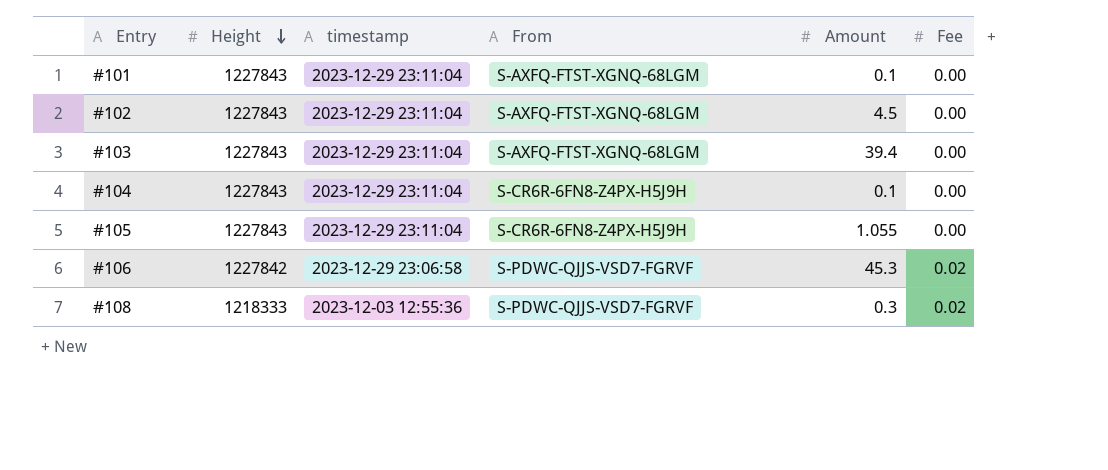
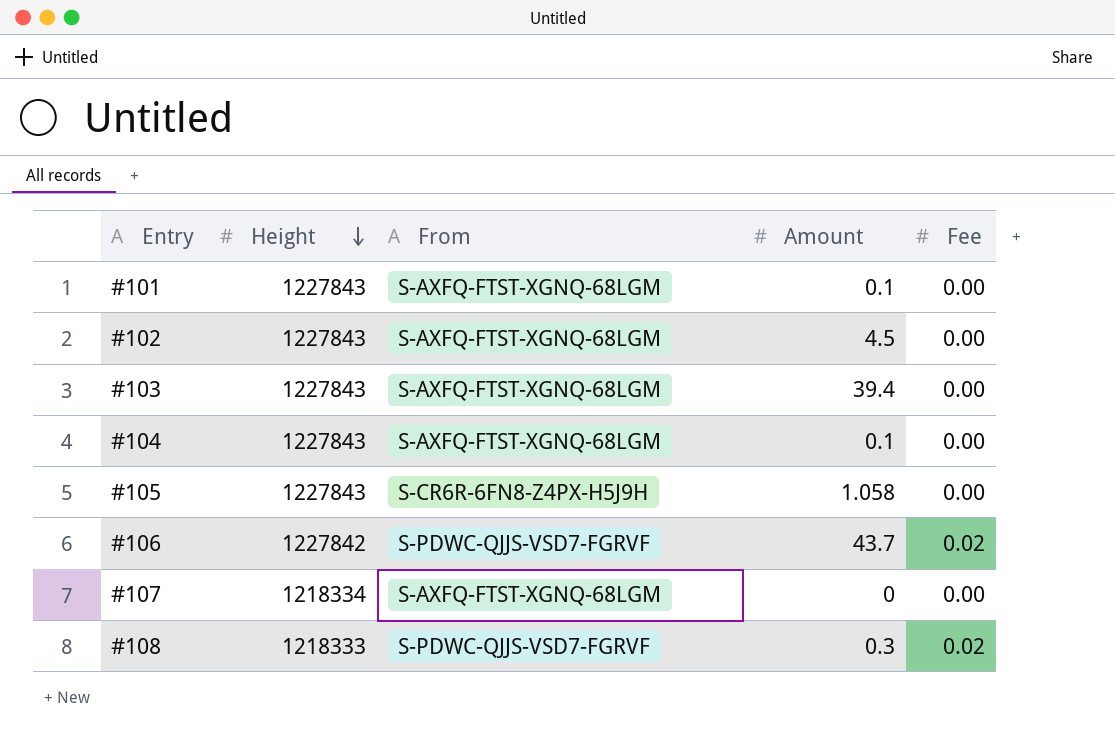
column timestamp | position: 3 -> none
#104 | From: S-CR6R-6FN8-Z4PX-H5J9H -> S-AXFQ-FTST-XGNQ-68LGM
#105 | Amount: 1.055 -> 1.058
#106 | Amount: 45.3 -> 43.7
row #107: none -> 1218334 | S-AXFQ-FTST-XGNQ-68LGM | 0 | 0.00

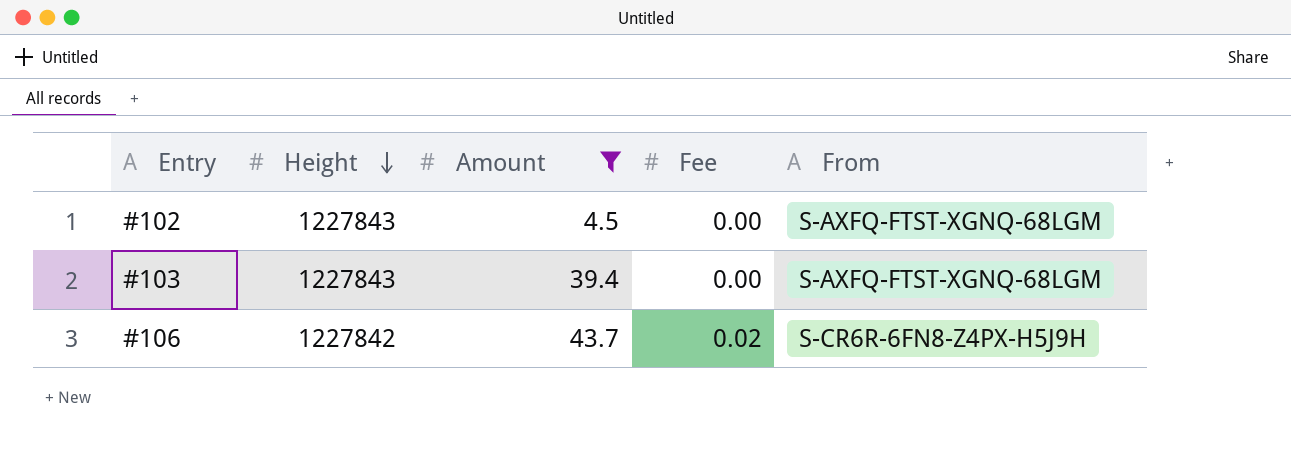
filter: none -> Amount >= 4.5
column From | position: 3 -> 5
#106 | From: S-PDWC-QJJS-VSD7-FGRVF -> S-CR6R-6FN8-Z4PX-H5J9H

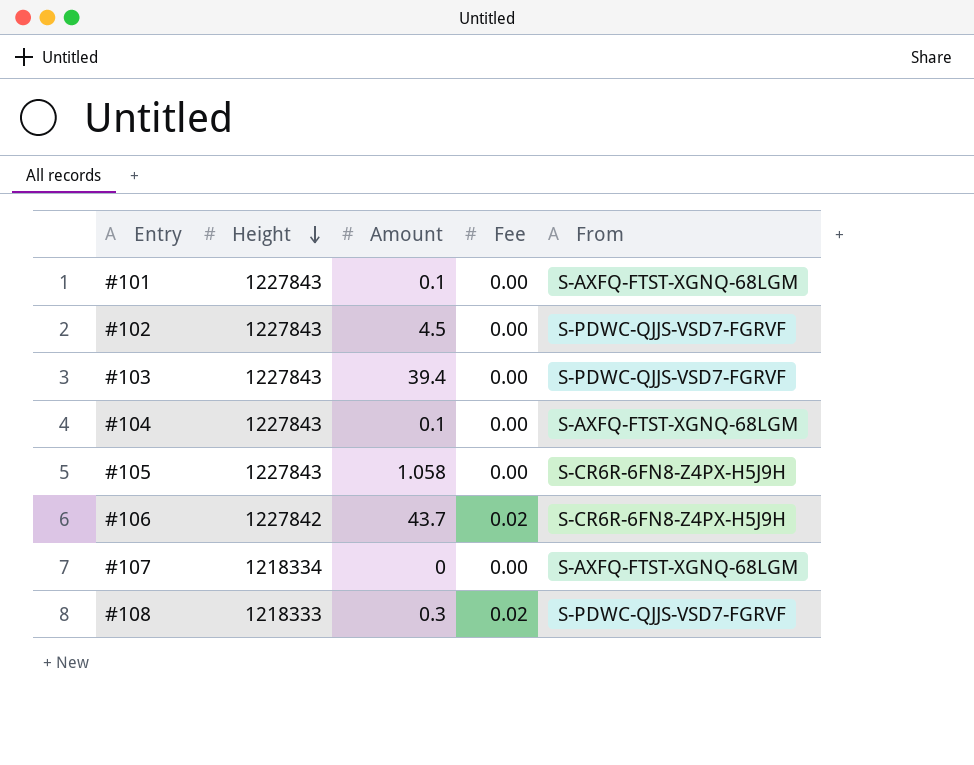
filter: Amount >= 4.5 -> none
#102 | From: S-AXFQ-FTST-XGNQ-68LGM -> S-PDWC-QJJS-VSD7-FGRVF
#103 | From: S-AXFQ-FTST-XGNQ-68LGM -> S-PDWC-QJJS-VSD7-FGRVF

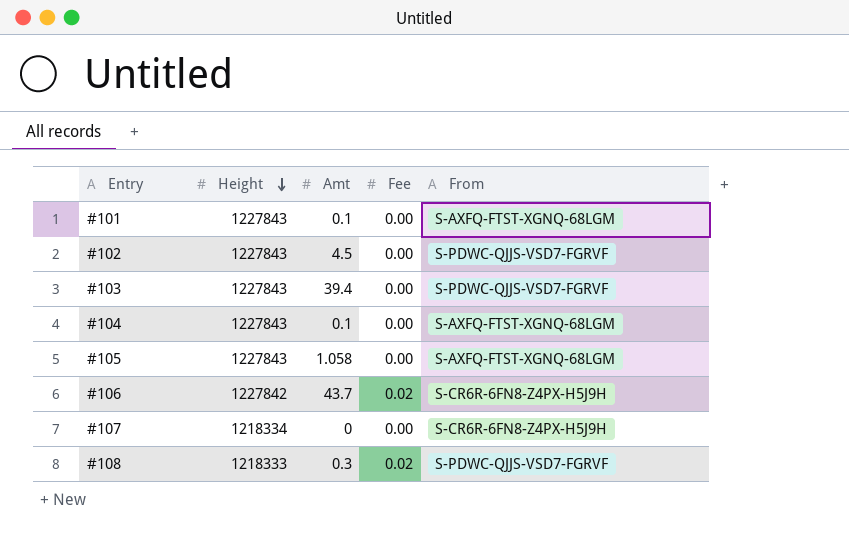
column name: Amount -> Amt
#105 | From: S-CR6R-6FN8-Z4PX-H5J9H -> S-AXFQ-FTST-XGNQ-68LGM
#107 | From: S-AXFQ-FTST-XGNQ-68LGM -> S-CR6R-6FN8-Z4PX-H5J9H

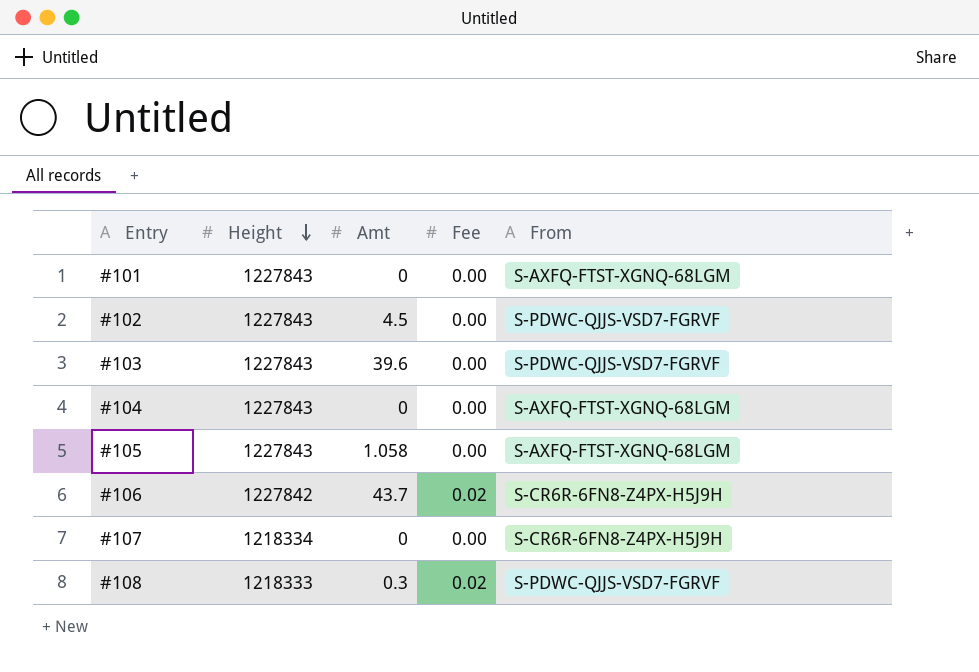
#101 | Amt: 0.1 -> 0
#103 | Amt: 39.4 -> 39.6
#104 | Amt: 0.1 -> 0

